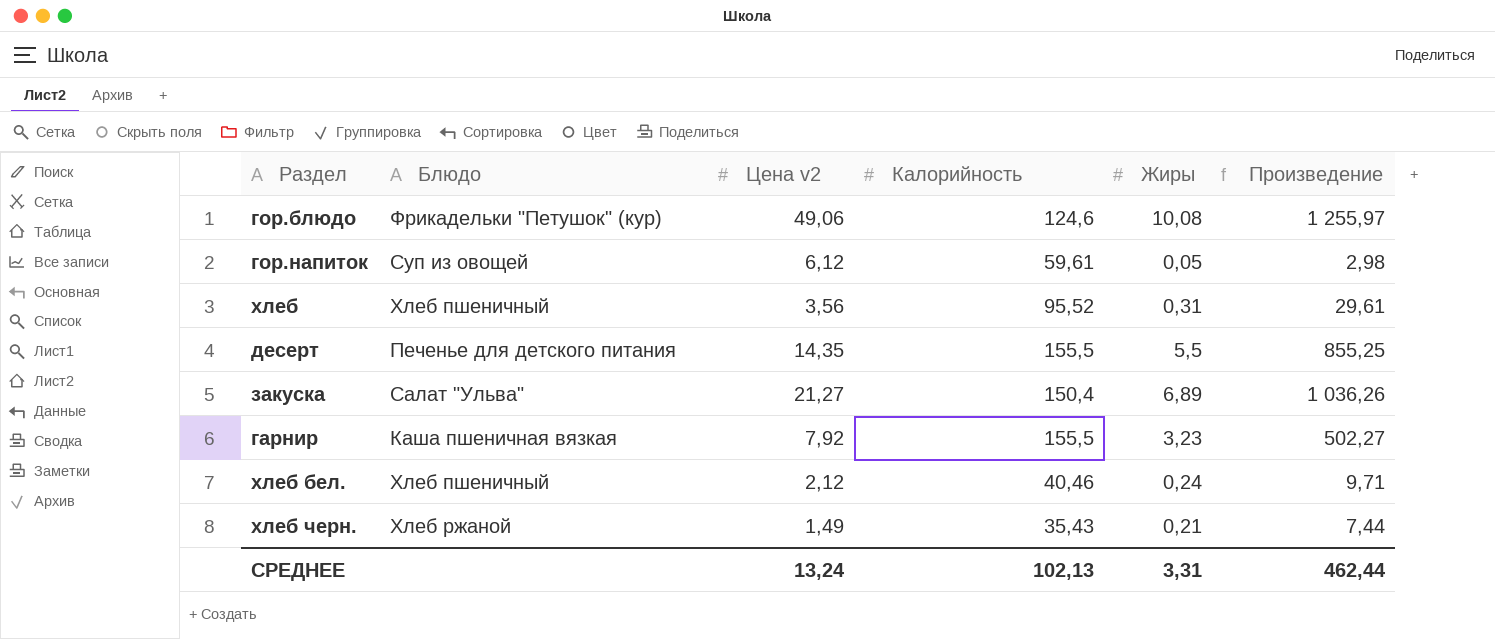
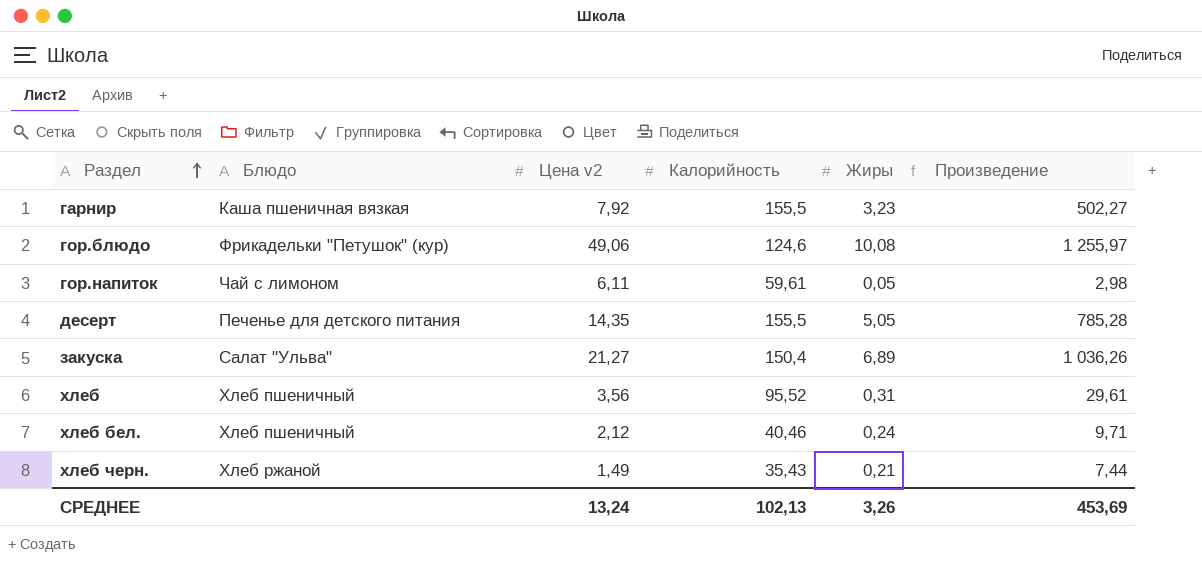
row order: none -> Раздел ascending
гор.напиток | Блюдо: Суп из овощей -> Чай с лимоном
гор.напиток | Цена v2: 6,12 -> 6,11
десерт | Жиры: 5,5 -> 5,05
десерт | Произведение: 855,25 -> 785,28
СРЕДНЕЕ | Жиры: 3,31 -> 3,26
СРЕДНЕЕ | Произведение: 462,44 -> 453,69

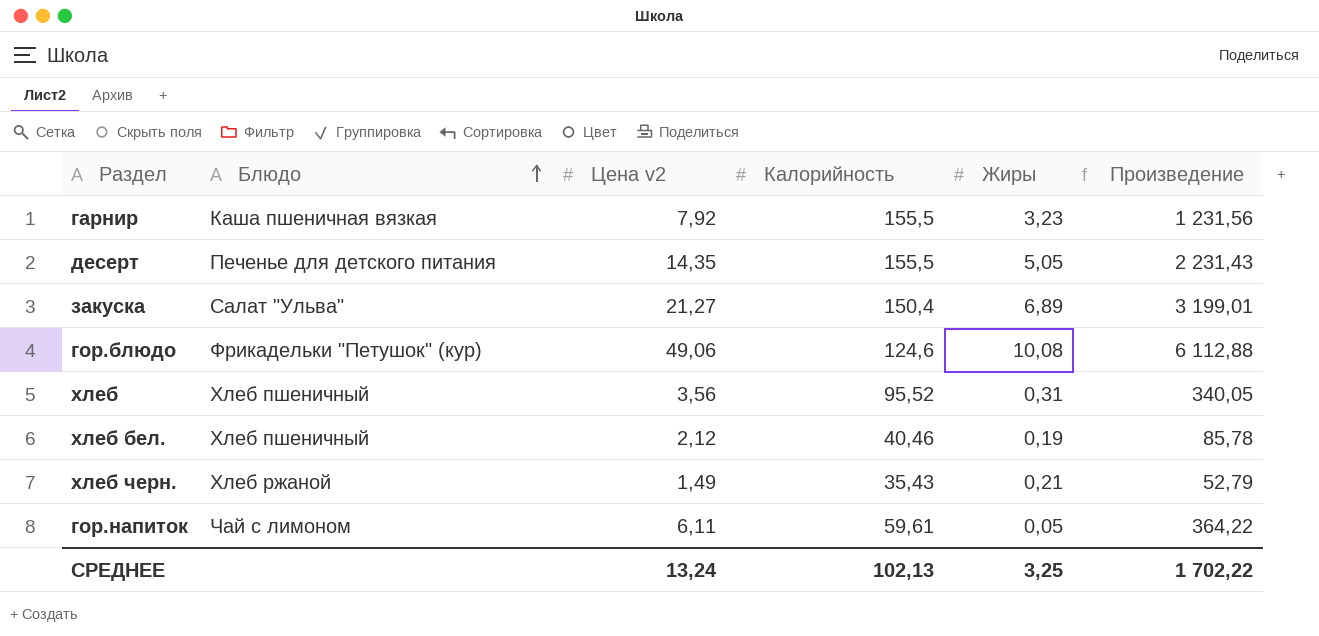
row order: Раздел ascending -> Блюдо ascending
column Произведение | formula: [Калорийность] * [Жиры] -> [Цена v2] * [Калорийность]
хлеб бел. | Жиры: 0,24 -> 0,19
СРЕДНЕЕ | Жиры: 3,26 -> 3,25
СРЕДНЕЕ | Произведение: 453,69 -> 1 702,22

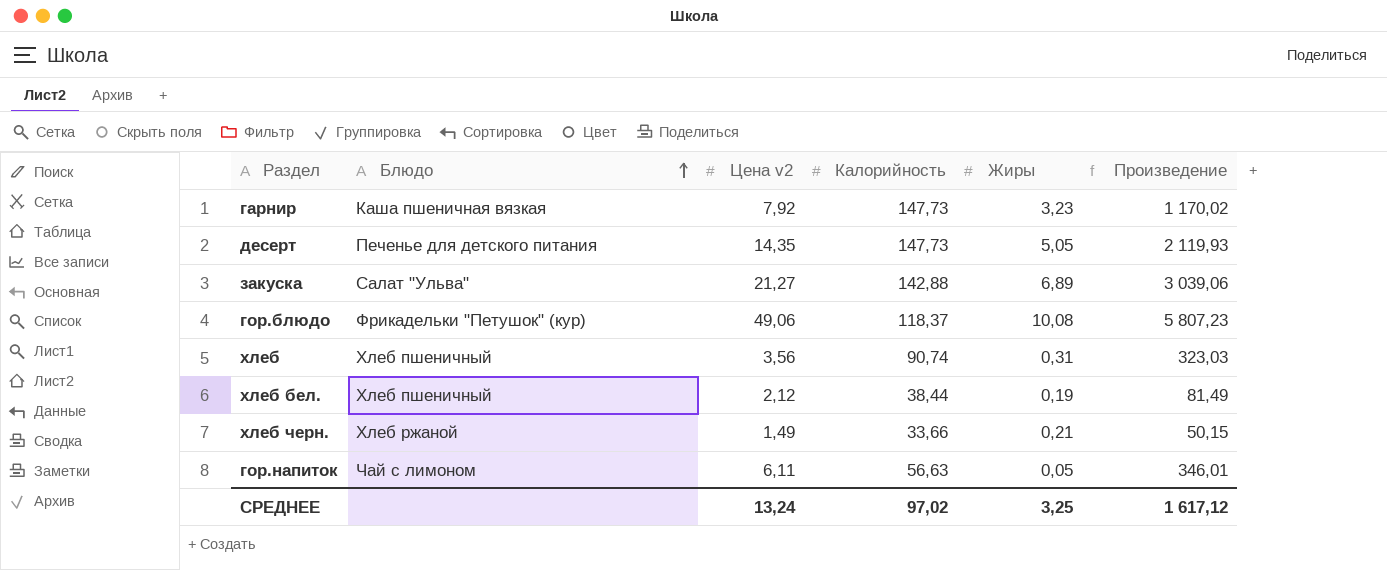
гарнир | Калорийность: 155,5 -> 147,73
гарнир | Произведение: 1 231,56 -> 1 170,02
десерт | Калорийность: 155,5 -> 147,73
десерт | Произведение: 2 231,43 -> 2 119,93
закуска | Калорийность: 150,4 -> 142,88
закуска | Произведение: 3 199,01 -> 3 039,06
гор.блюдо | Калорийность: 124,6 -> 118,37
гор.блюдо | Произведение: 6 112,88 -> 5 807,23
хлеб | Калорийность: 95,52 -> 90,74
хлеб | Произведение: 340,05 -> 323,03
хлеб бел. | Калорийность: 40,46 -> 38,44
хлеб бел. | Произведение: 85,78 -> 81,49
хлеб черн. | Калорийность: 35,43 -> 33,66
хлеб черн. | Произведение: 52,79 -> 50,15
гор.напиток | Калорийность: 59,61 -> 56,63
гор.напиток | Произведение: 364,22 -> 346,01
СРЕДНЕЕ | Калорийность: 102,13 -> 97,02
СРЕДНЕЕ | Произведение: 1 702,22 -> 1 617,12

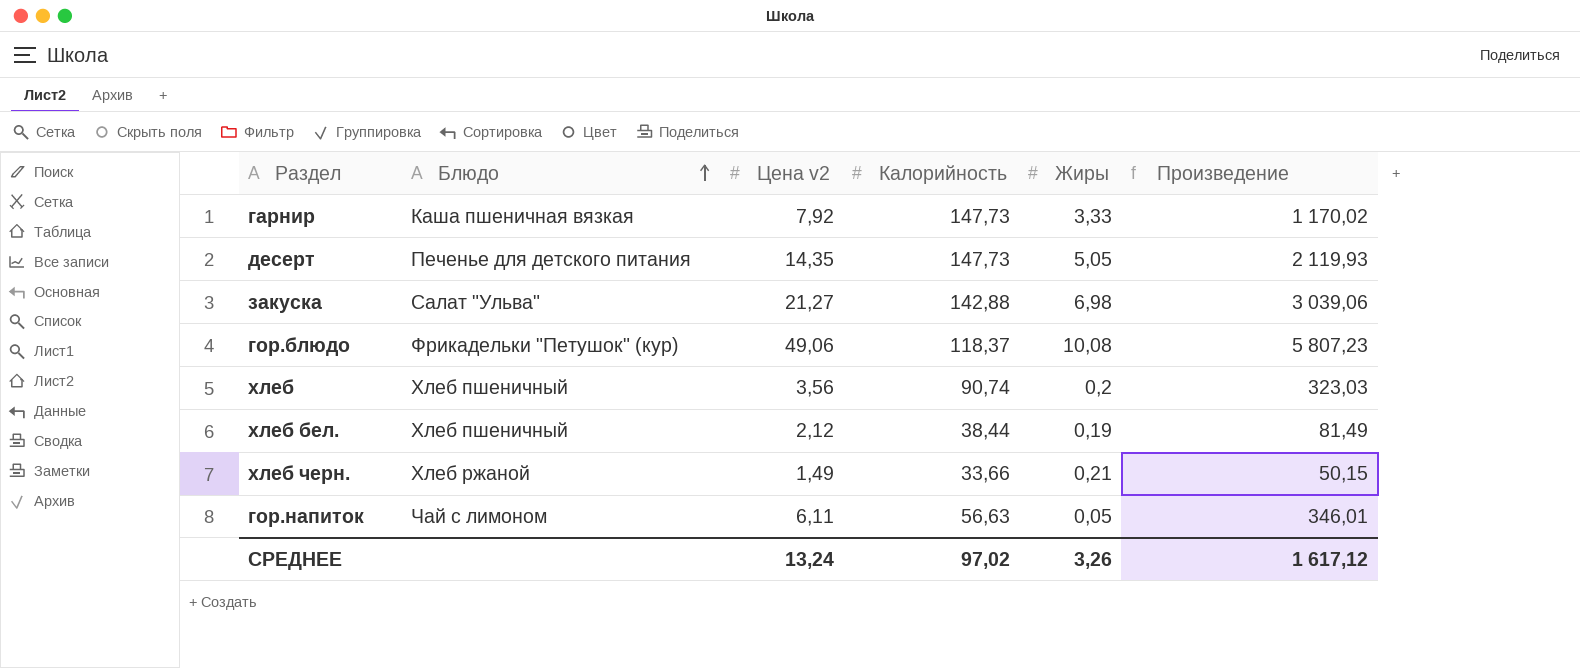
гарнир | Жиры: 3,23 -> 3,33
закуска | Жиры: 6,89 -> 6,98
хлеб | Жиры: 0,31 -> 0,2
СРЕДНЕЕ | Жиры: 3,25 -> 3,26

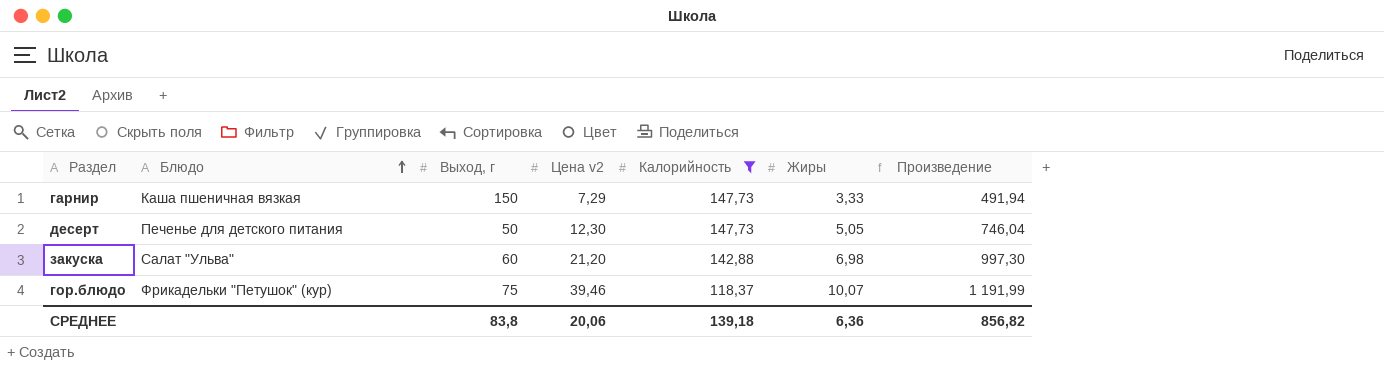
filter: none -> Калорийность >= 118,37
column Выход, г | position: none -> 3
column Произведение | formula: [Цена v2] * [Калорийность] -> [Калорийность] * [Жиры]
гарнир | Цена v2: 7,92 -> 7,29
десерт | Цена v2: 14,35 -> 12,30
закуска | Цена v2: 21,27 -> 21,20
гор.блюдо | Цена v2: 49,06 -> 39,46
гор.блюдо | Жиры: 10,08 -> 10,07
СРЕДНЕЕ | Цена v2: 13,24 -> 20,06
СРЕДНЕЕ | Калорийность: 97,02 -> 139,18
СРЕДНЕЕ | Жиры: 3,26 -> 6,36
СРЕДНЕЕ | Произведение: 1 617,12 -> 856,82

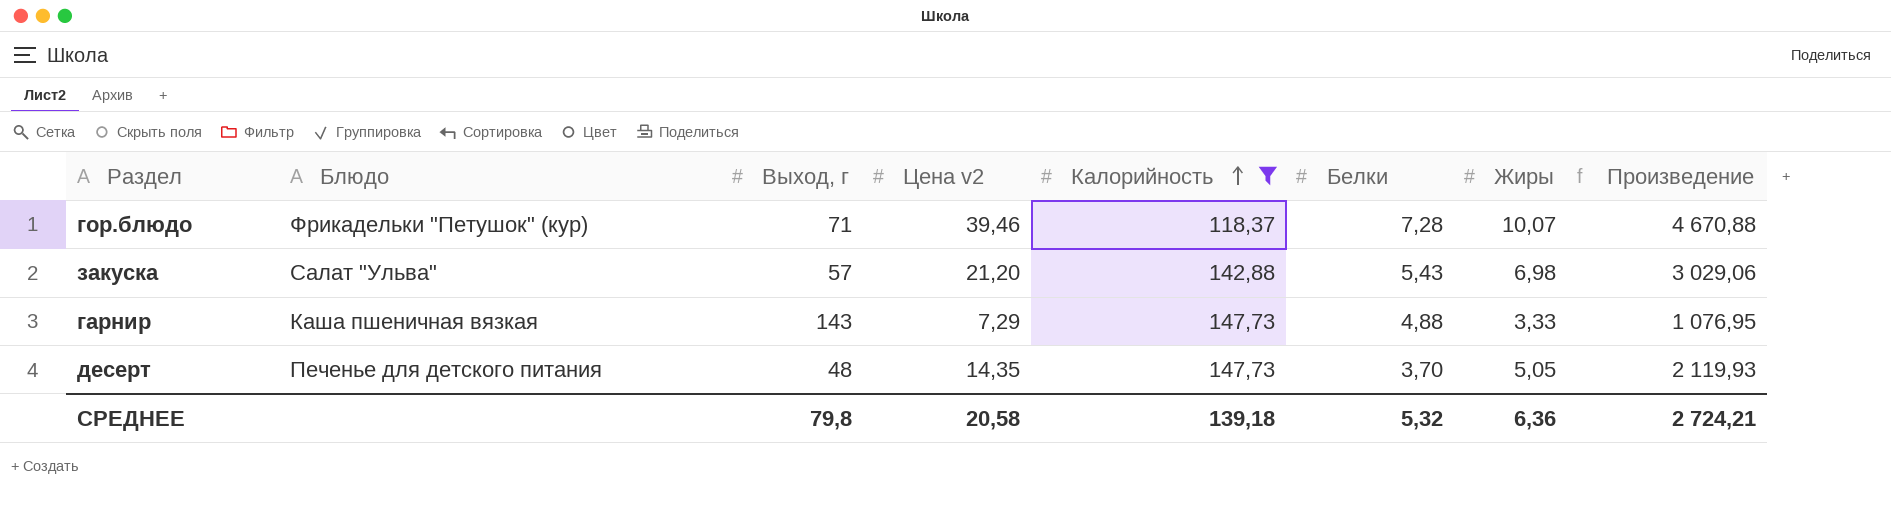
row order: Блюдо ascending -> Калорийность ascending
column Белки | position: none -> 6
column Произведение | formula: [Калорийность] * [Жиры] -> [Цена v2] * [Калорийность]
гор.блюдо | Выход, г: 75 -> 71
закуска | Выход, г: 60 -> 57
гарнир | Выход, г: 150 -> 143
десерт | Выход, г: 50 -> 48
десерт | Цена v2: 12,30 -> 14,35
СРЕДНЕЕ | Выход, г: 83,8 -> 79,8
СРЕДНЕЕ | Цена v2: 20,06 -> 20,58
СРЕДНЕЕ | Произведение: 856,82 -> 2 724,21

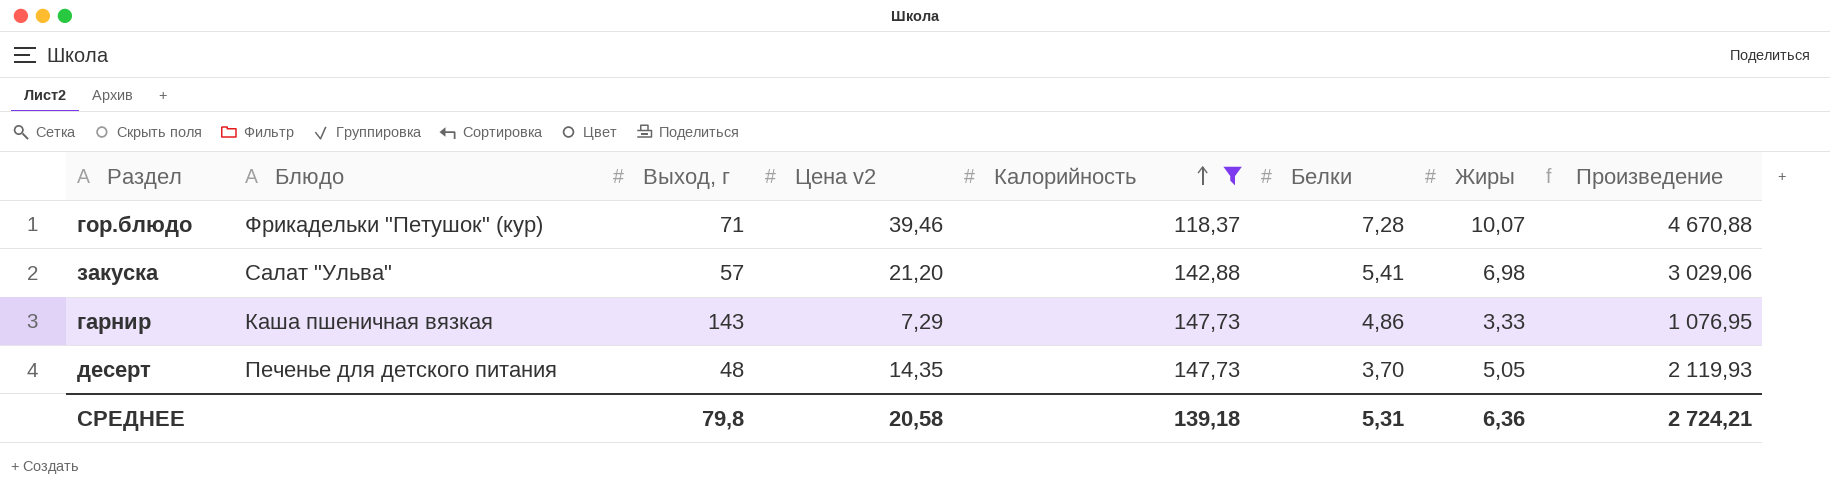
закуска | Белки: 5,43 -> 5,41
гарнир | Белки: 4,88 -> 4,86
СРЕДНЕЕ | Белки: 5,32 -> 5,31

